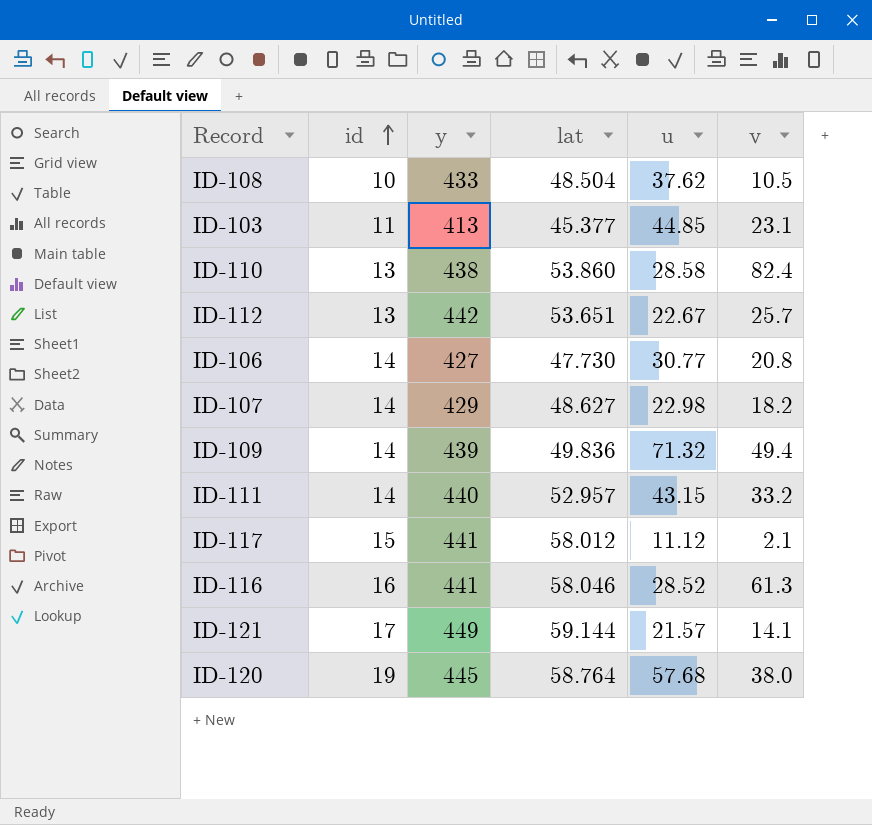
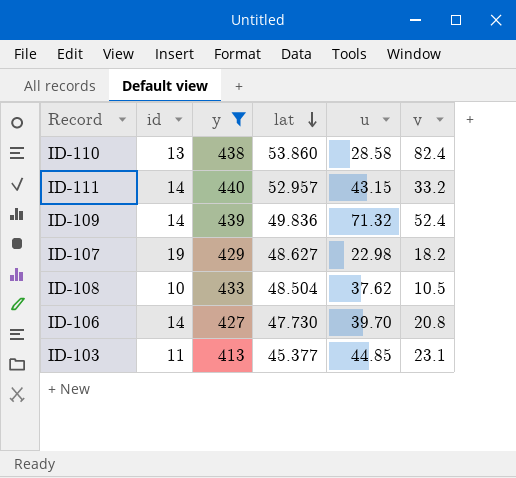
filter: none -> y <= 440
row order: id ascending -> lat descending
ID-109 | v: 49.4 -> 52.4
ID-107 | id: 14 -> 19
ID-106 | u: 30.77 -> 39.70

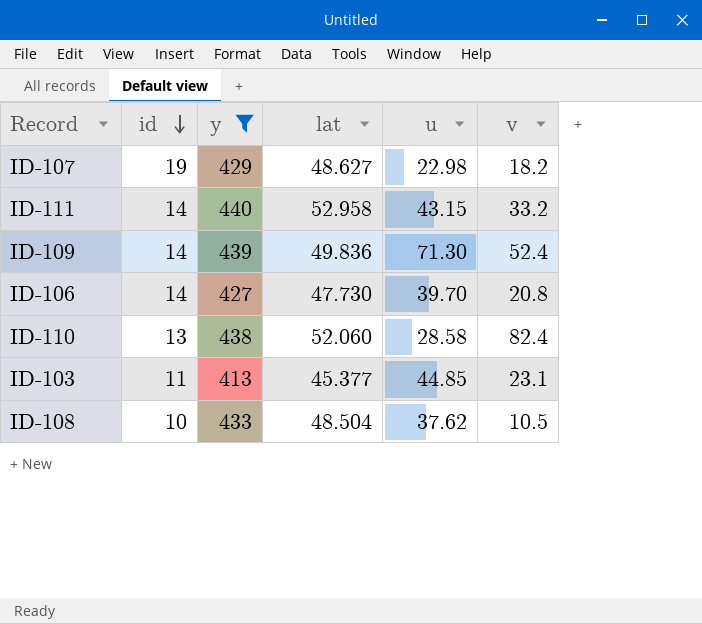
row order: lat descending -> id descending
ID-111 | lat: 52.957 -> 52.958
ID-109 | u: 71.32 -> 71.30
ID-110 | lat: 53.860 -> 52.060

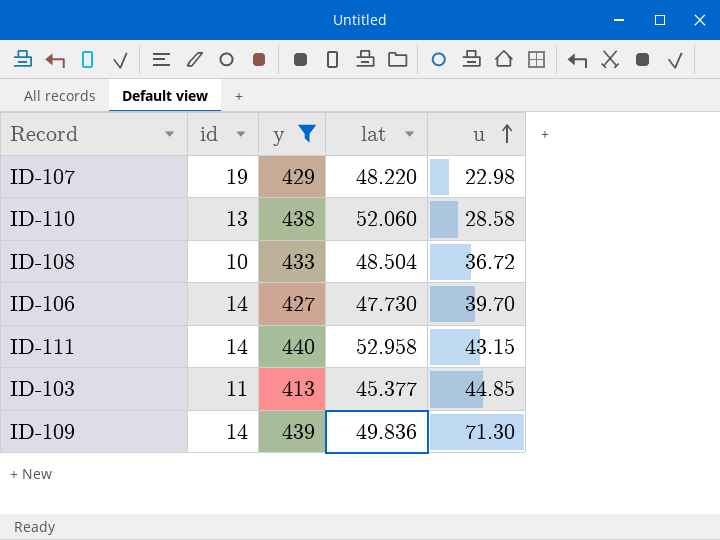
row order: id descending -> u ascending
column v | position: 6 -> none
ID-107 | lat: 48.627 -> 48.220
ID-108 | u: 37.62 -> 36.72

